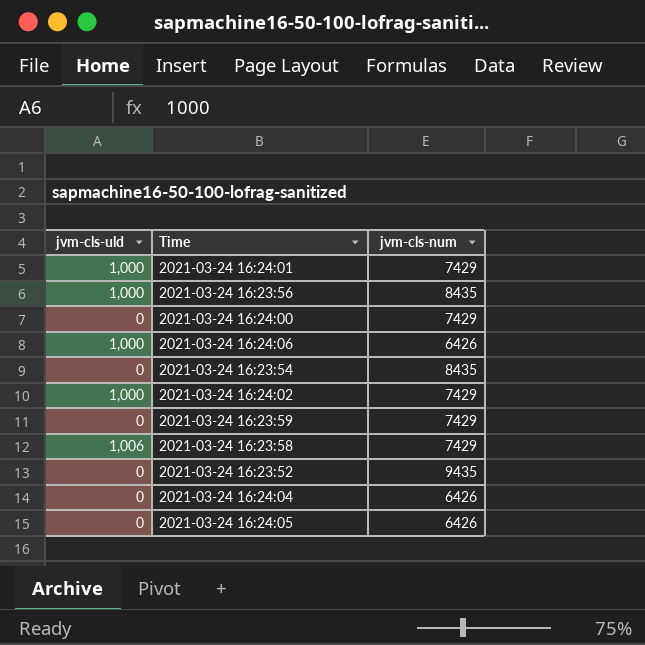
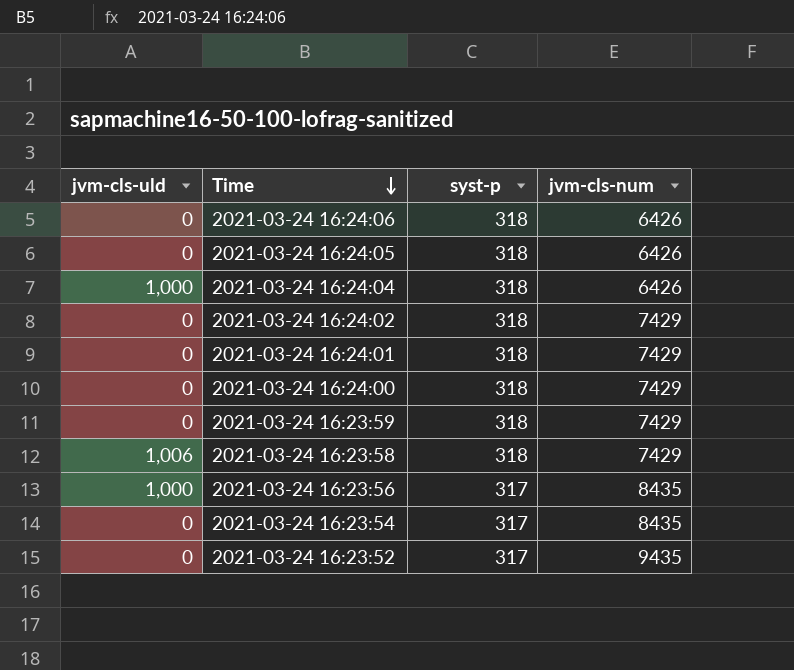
row order: none -> Time descending
column syst-p | position: none -> 3
2021-03-24 16:24:06 | jvm-cls-uld: 1,000 -> 0
2021-03-24 16:24:04 | jvm-cls-uld: 0 -> 1,000
2021-03-24 16:24:02 | jvm-cls-uld: 1,000 -> 0
2021-03-24 16:24:01 | jvm-cls-uld: 1,000 -> 0

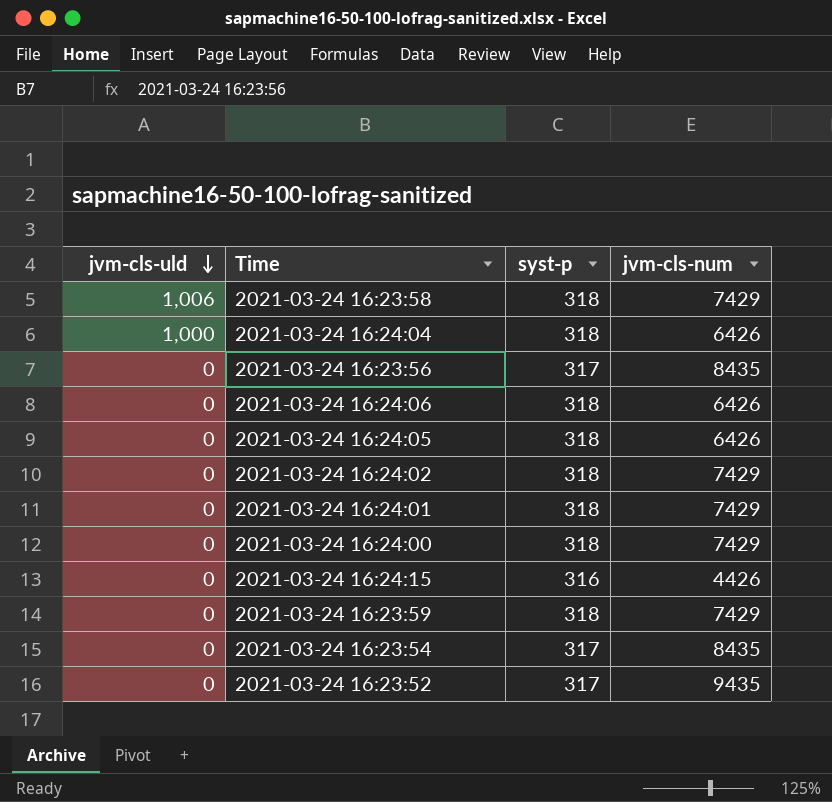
row order: Time descending -> jvm-cls-uld descending
2021-03-24 16:23:56 | jvm-cls-uld: 1,000 -> 0
row 2021-03-24 16:24:15: none -> 0 | 316 | 4426

